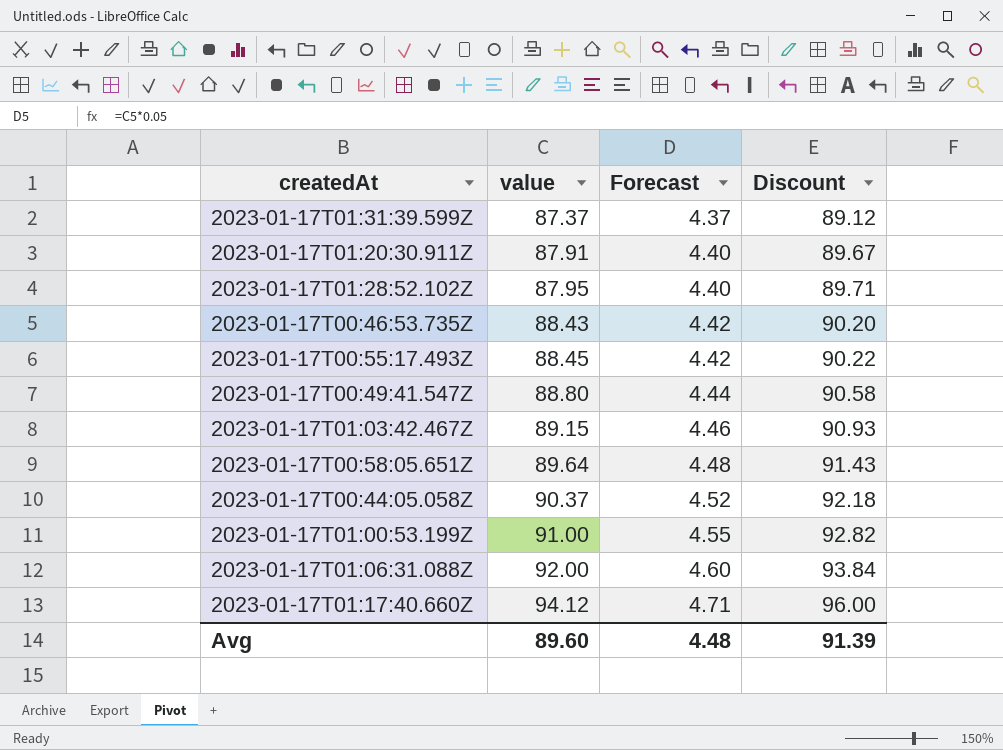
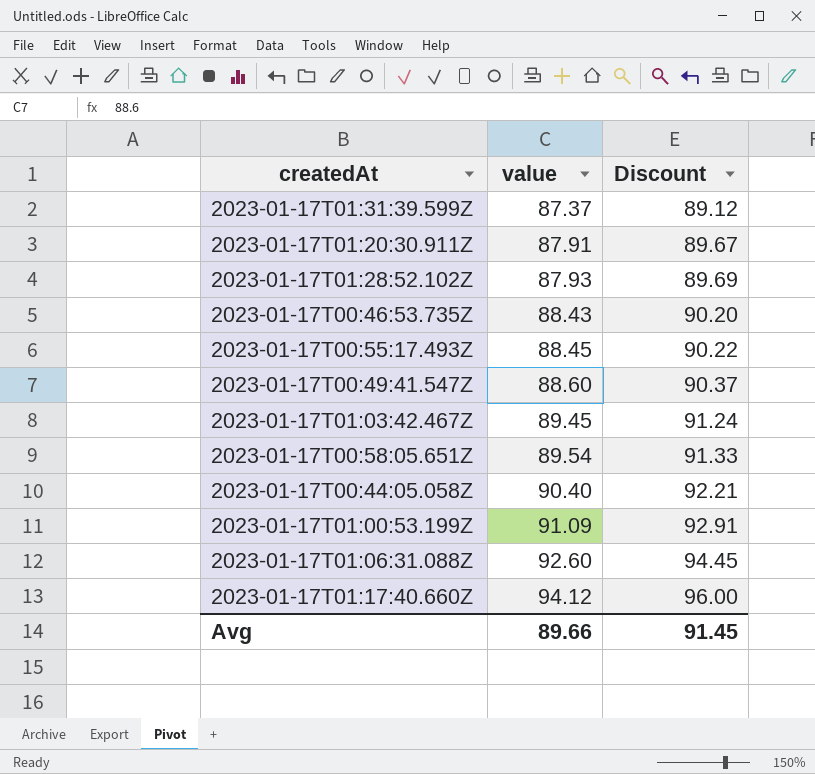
column Forecast | formula: [value] * 0.05 -> none
2023-01-17T01:28:52.102Z | value: 87.95 -> 87.93
2023-01-17T01:28:52.102Z | Discount: 89.71 -> 89.69
2023-01-17T00:49:41.547Z | value: 88.80 -> 88.60
2023-01-17T00:49:41.547Z | Discount: 90.58 -> 90.37
2023-01-17T01:03:42.467Z | value: 89.15 -> 89.45
2023-01-17T01:03:42.467Z | Discount: 90.93 -> 91.24
2023-01-17T00:58:05.651Z | value: 89.64 -> 89.54
2023-01-17T00:58:05.651Z | Discount: 91.43 -> 91.33
2023-01-17T00:44:05.058Z | value: 90.37 -> 90.40
2023-01-17T00:44:05.058Z | Discount: 92.18 -> 92.21
2023-01-17T01:00:53.199Z | value: 91.00 -> 91.09
2023-01-17T01:00:53.199Z | Discount: 92.82 -> 92.91
2023-01-17T01:06:31.088Z | value: 92.00 -> 92.60
2023-01-17T01:06:31.088Z | Discount: 93.84 -> 94.45
Avg | value: 89.60 -> 89.66
Avg | Discount: 91.39 -> 91.45

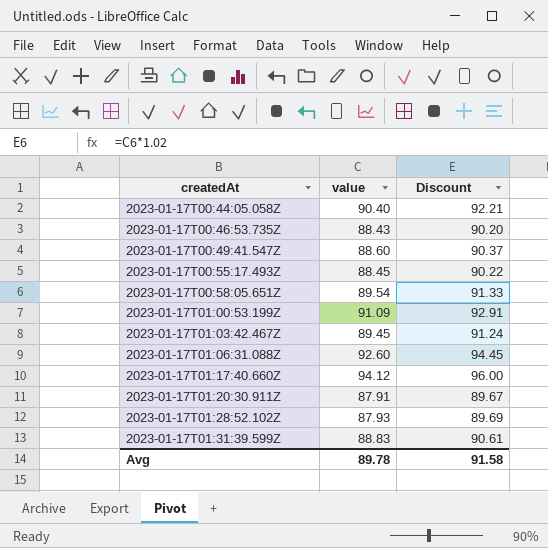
row order: value ascending -> createdAt ascending
2023-01-17T01:31:39.599Z | value: 87.37 -> 88.83
2023-01-17T01:31:39.599Z | Discount: 89.12 -> 90.61
Avg | value: 89.66 -> 89.78
Avg | Discount: 91.45 -> 91.58

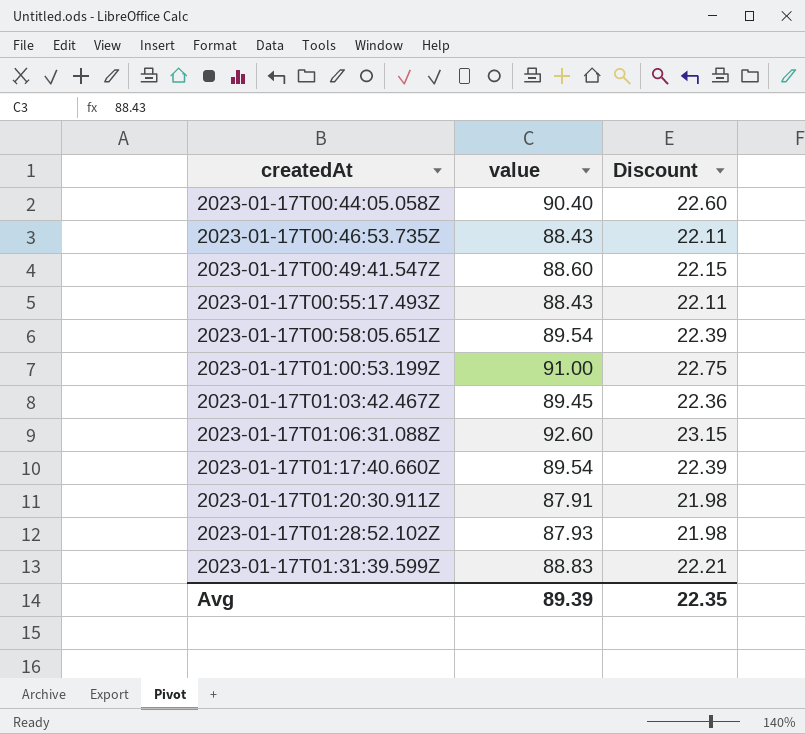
column Discount | formula: [value] * 1.02 -> [value] * 0.25
2023-01-17T00:55:17.493Z | value: 88.45 -> 88.43
2023-01-17T01:00:53.199Z | value: 91.09 -> 91.00
2023-01-17T01:17:40.660Z | value: 94.12 -> 89.54
Avg | value: 89.78 -> 89.39
Avg | Discount: 91.58 -> 22.35

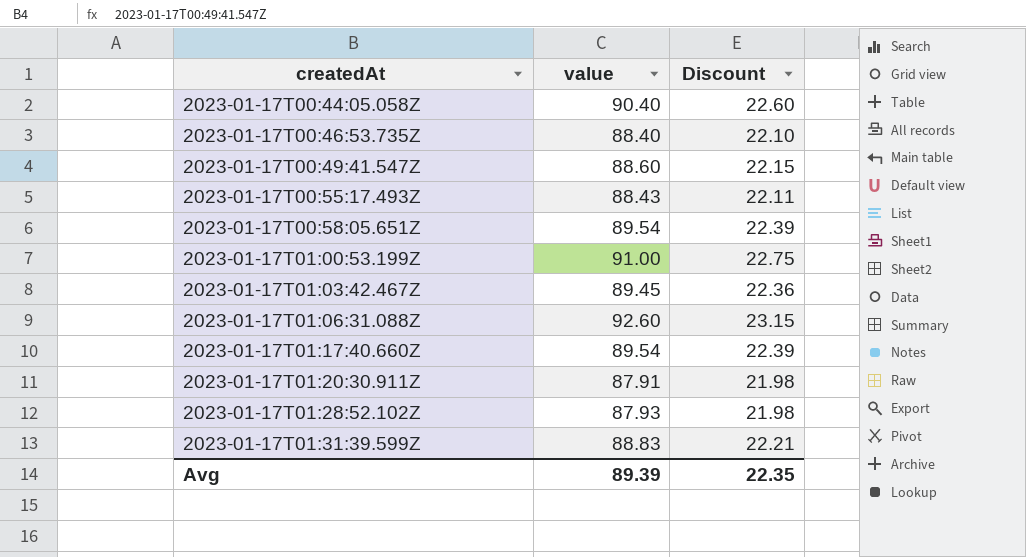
2023-01-17T00:46:53.735Z | value: 88.43 -> 88.40
2023-01-17T00:46:53.735Z | Discount: 22.11 -> 22.10

